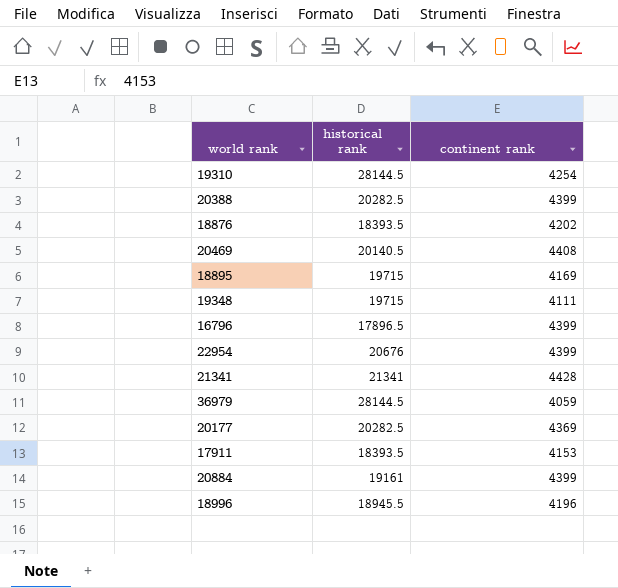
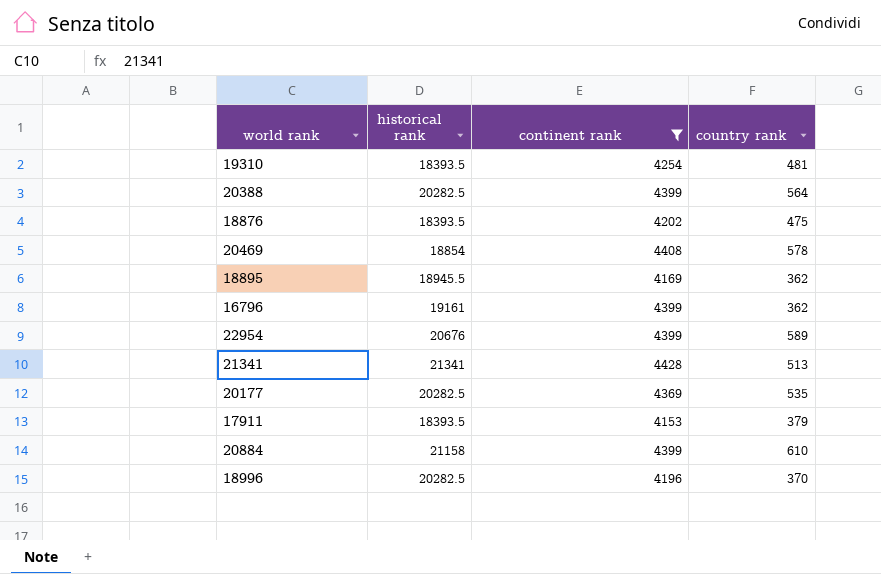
filter: none -> continent rank >= 4153
column country rank | position: none -> 4
19310 | historical rank: 28144.5 -> 18393.5
20469 | historical rank: 20140.5 -> 18854
18895 | historical rank: 19715 -> 18945.5
16796 | historical rank: 17896.5 -> 19161
20884 | historical rank: 19161 -> 21158
18996 | historical rank: 18945.5 -> 20282.5

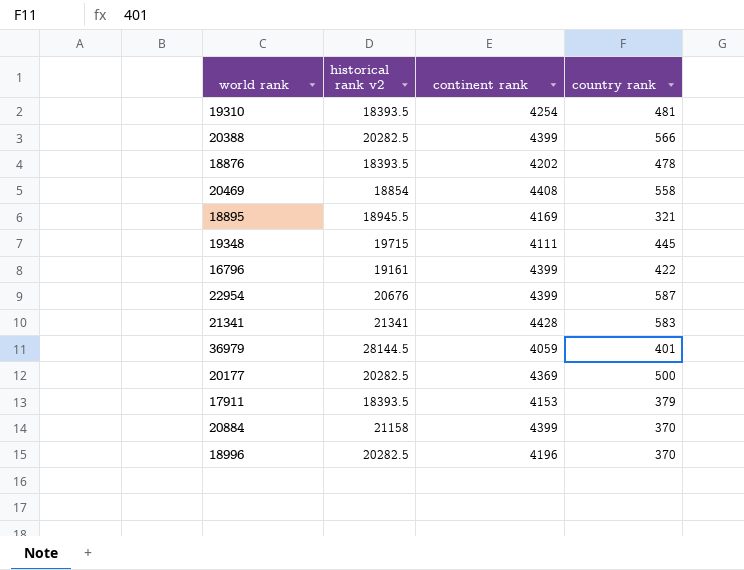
filter: continent rank >= 4153 -> none
column name: historical rank -> historical rank v2
20388 | country rank: 564 -> 566
18876 | country rank: 475 -> 478
20469 | country rank: 578 -> 558
18895 | country rank: 362 -> 321
16796 | country rank: 362 -> 422
22954 | country rank: 589 -> 587
21341 | country rank: 513 -> 583
20177 | country rank: 535 -> 500
20884 | country rank: 610 -> 370

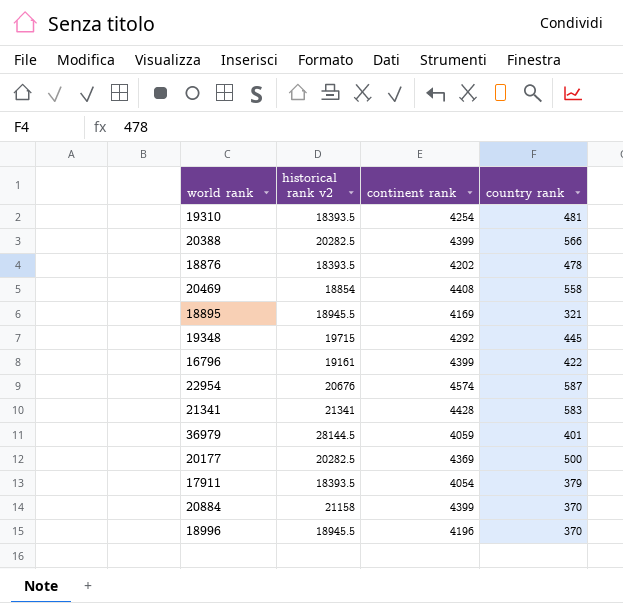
19348 | continent rank: 4111 -> 4292
22954 | continent rank: 4399 -> 4574
17911 | continent rank: 4153 -> 4054
18996 | historical rank v2: 20282.5 -> 18945.5

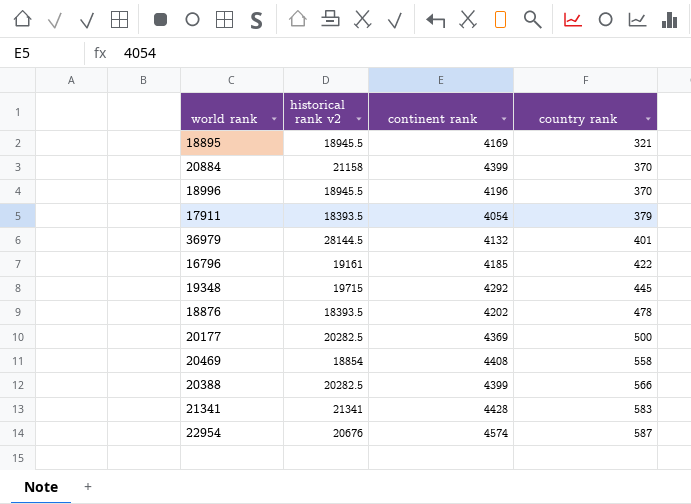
row order: none -> country rank ascending
row 19310: 18393.5 | 4254 | 481 -> none
36979 | continent rank: 4059 -> 4132
16796 | continent rank: 4399 -> 4185

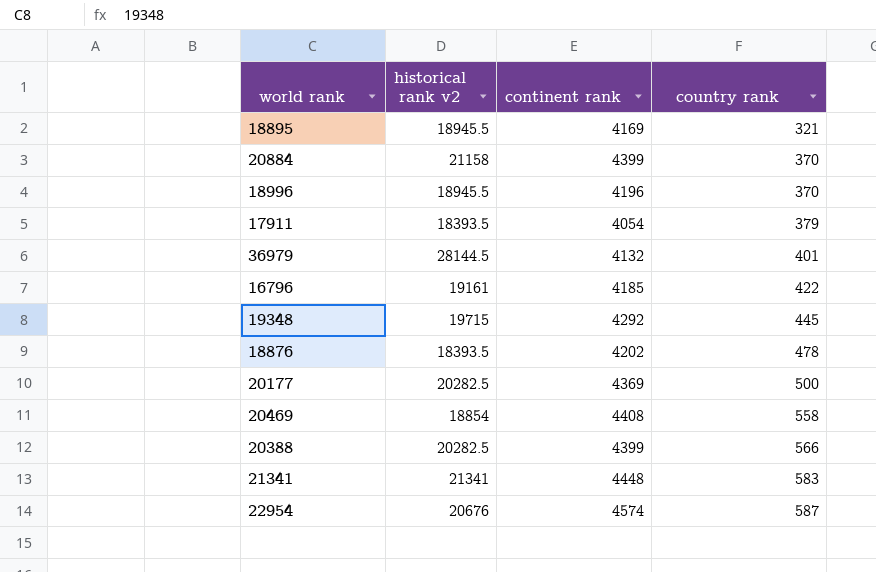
21341 | continent rank: 4428 -> 4448

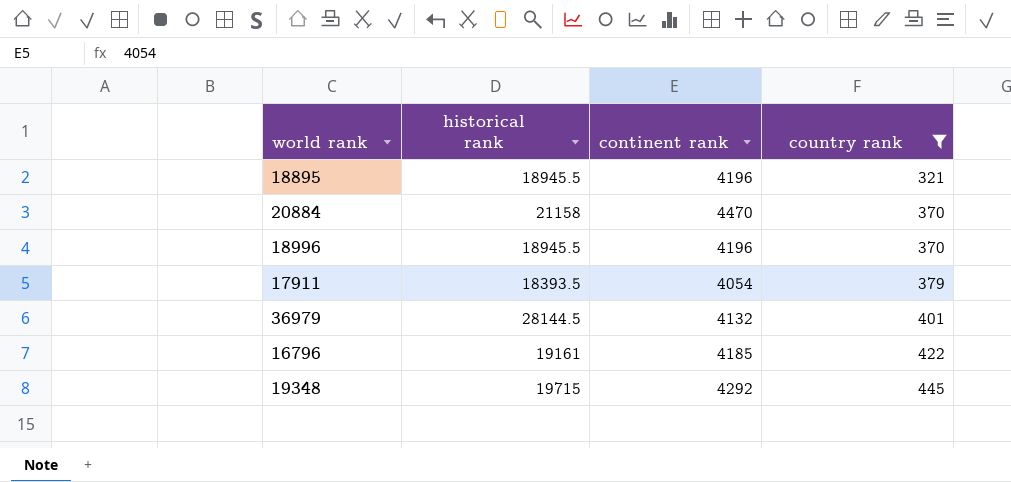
filter: none -> country rank <= 445
column name: historical rank v2 -> historical rank
18895 | continent rank: 4169 -> 4196
20884 | continent rank: 4399 -> 4470

